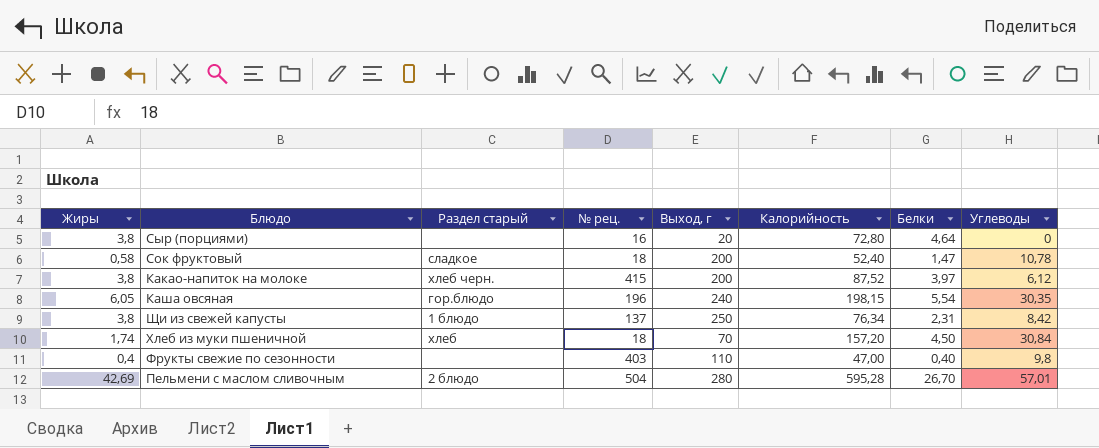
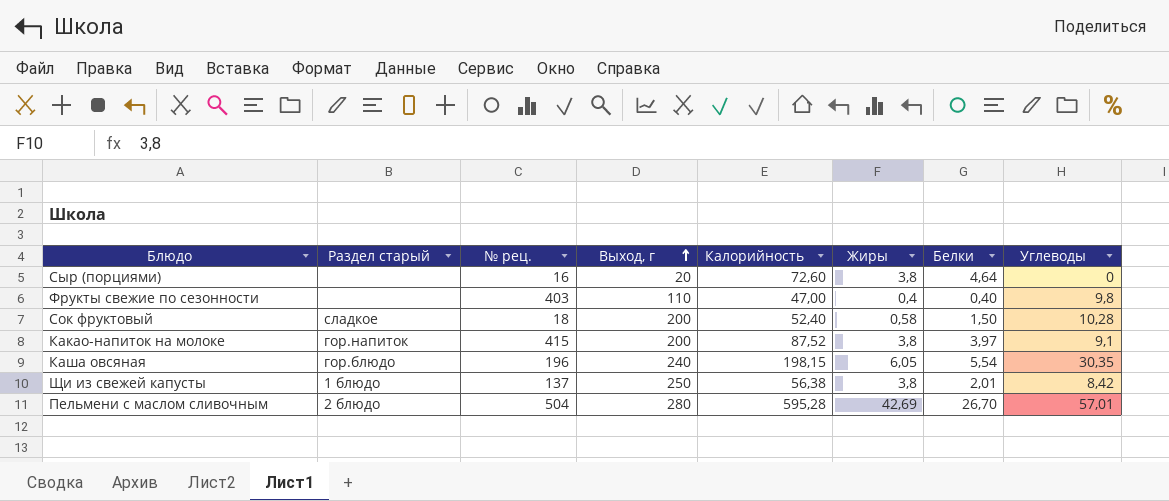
row order: none -> Выход, г ascending
column Жиры | position: 1 -> 6
row Хлеб из муки пшеничной: 1,74 | хлеб | 18 | 70 | 157,20 | 4,50 | 30,84 -> none
Сыр (порциями) | Калорийность: 72,80 -> 72,60
Сок фруктовый | Белки: 1,47 -> 1,50
Сок фруктовый | Углеводы: 10,78 -> 10,28
Какао-напиток на молоке | Раздел старый: хлеб черн. -> гор.напиток
Какао-напиток на молоке | Углеводы: 6,12 -> 9,1
Щи из свежей капусты | Калорийность: 76,34 -> 56,38
Щи из свежей капусты | Белки: 2,31 -> 2,01

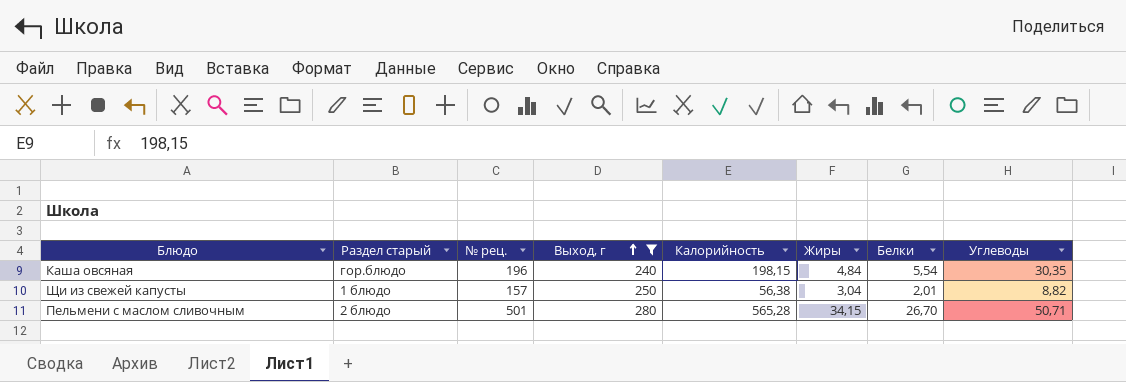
filter: none -> Выход, г >= 240
Каша овсяная | Жиры: 6,05 -> 4,84
Щи из свежей капусты | № рец.: 137 -> 157
Щи из свежей капусты | Жиры: 3,8 -> 3,04
Щи из свежей капусты | Углеводы: 8,42 -> 8,82
Пельмени с маслом сливочным | № рец.: 504 -> 501
Пельмени с маслом сливочным | Калорийность: 595,28 -> 565,28
Пельмени с маслом сливочным | Жиры: 42,69 -> 34,15
Пельмени с маслом сливочным | Углеводы: 57,01 -> 50,71

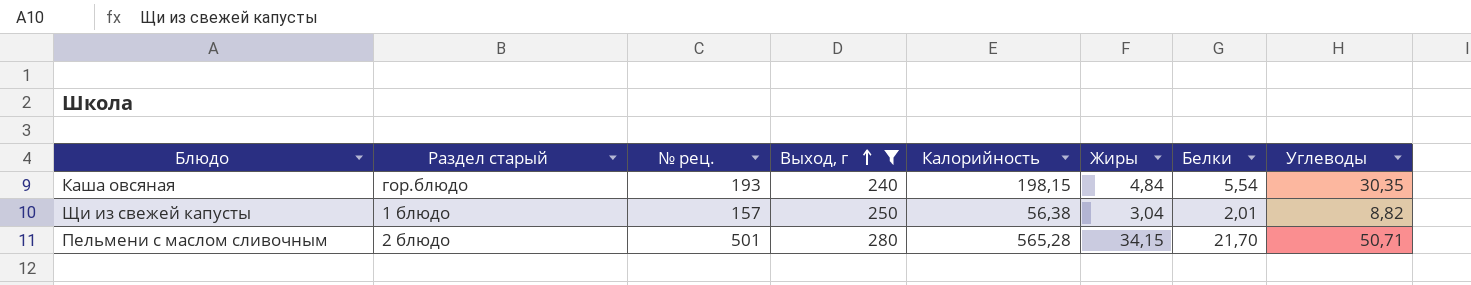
Каша овсяная | № рец.: 196 -> 193
Пельмени с маслом сливочным | Белки: 26,70 -> 21,70

